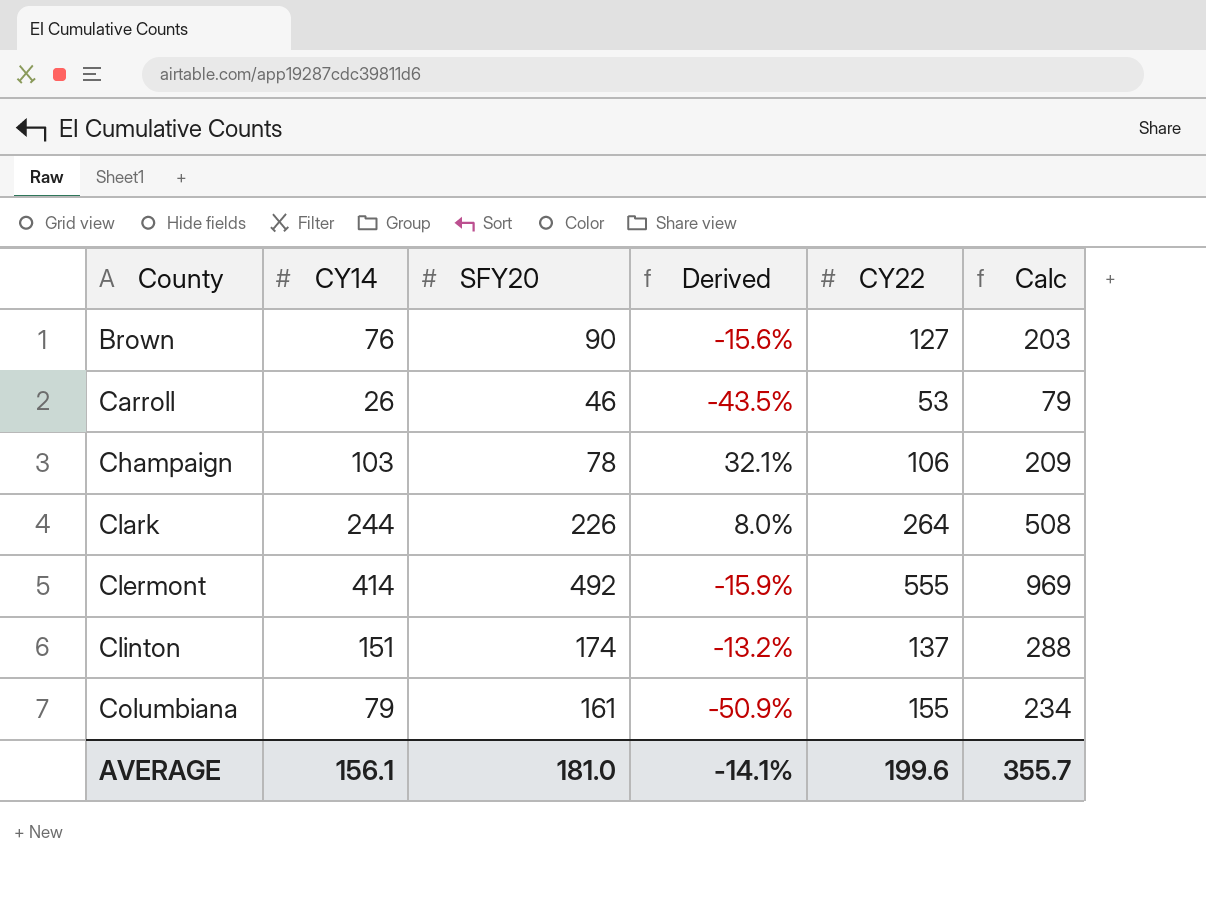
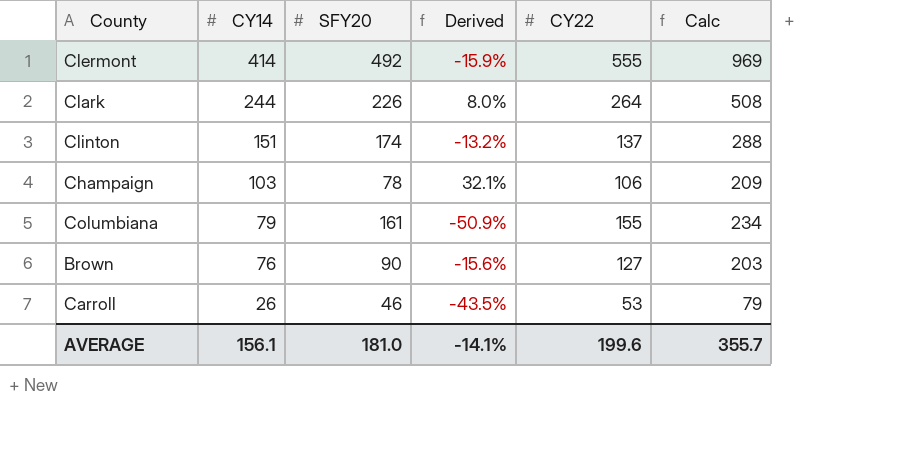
row order: County ascending -> CY14 descending

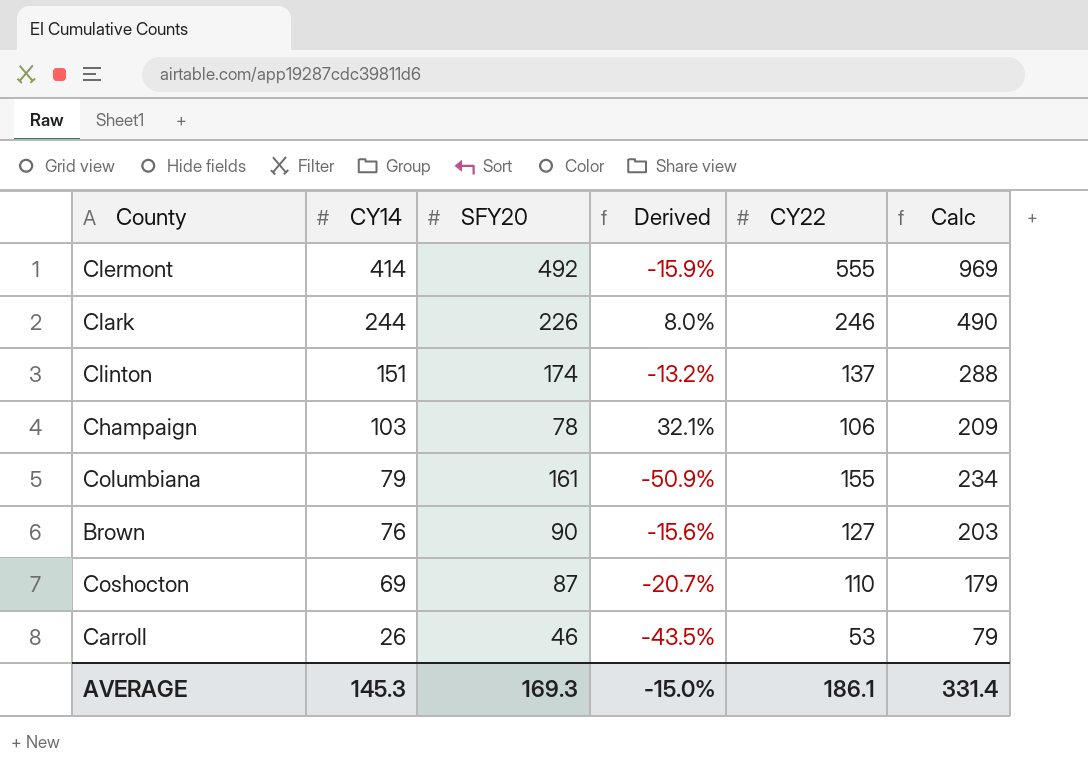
Clark | CY22: 264 -> 246
Clark | Calc: 508 -> 490
row Coshocton: none -> 69 | 87 | -20.7% | 110 | 179
AVERAGE | CY14: 156.1 -> 145.3
AVERAGE | SFY20: 181.0 -> 169.3
AVERAGE | Derived: -14.1% -> -15.0%
AVERAGE | CY22: 199.6 -> 186.1
AVERAGE | Calc: 355.7 -> 331.4

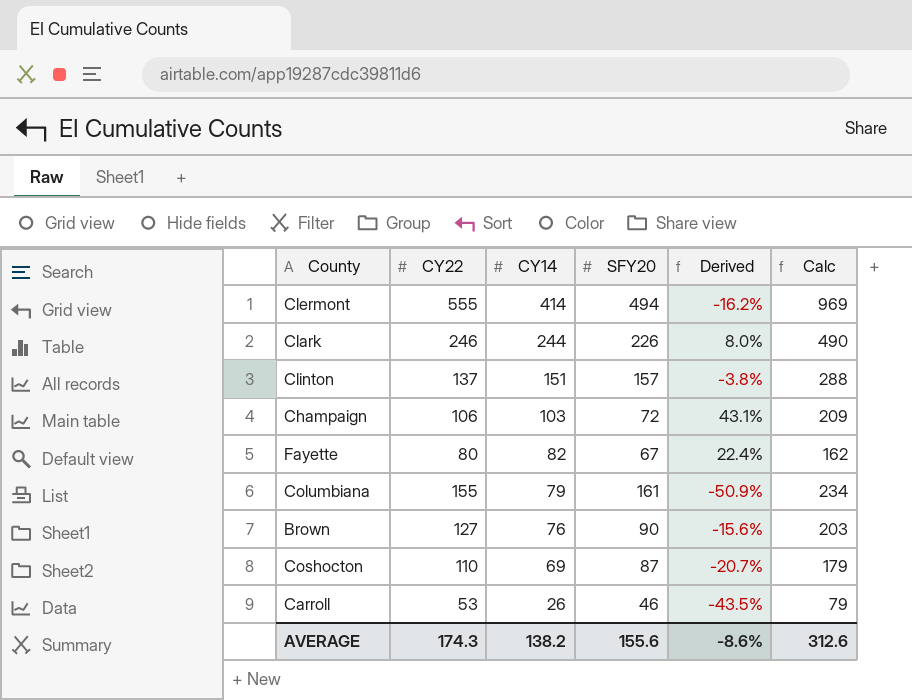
column CY22 | position: 5 -> 2
Clermont | SFY20: 492 -> 494
Clermont | Derived: -15.9% -> -16.2%
Clinton | SFY20: 174 -> 157
Clinton | Derived: -13.2% -> -3.8%
Champaign | SFY20: 78 -> 72
Champaign | Derived: 32.1% -> 43.1%
row Fayette: none -> 80 | 82 | 67 | 22.4% | 162
AVERAGE | CY22: 186.1 -> 174.3
AVERAGE | CY14: 145.3 -> 138.2
AVERAGE | SFY20: 169.3 -> 155.6
AVERAGE | Derived: -15.0% -> -8.6%
AVERAGE | Calc: 331.4 -> 312.6

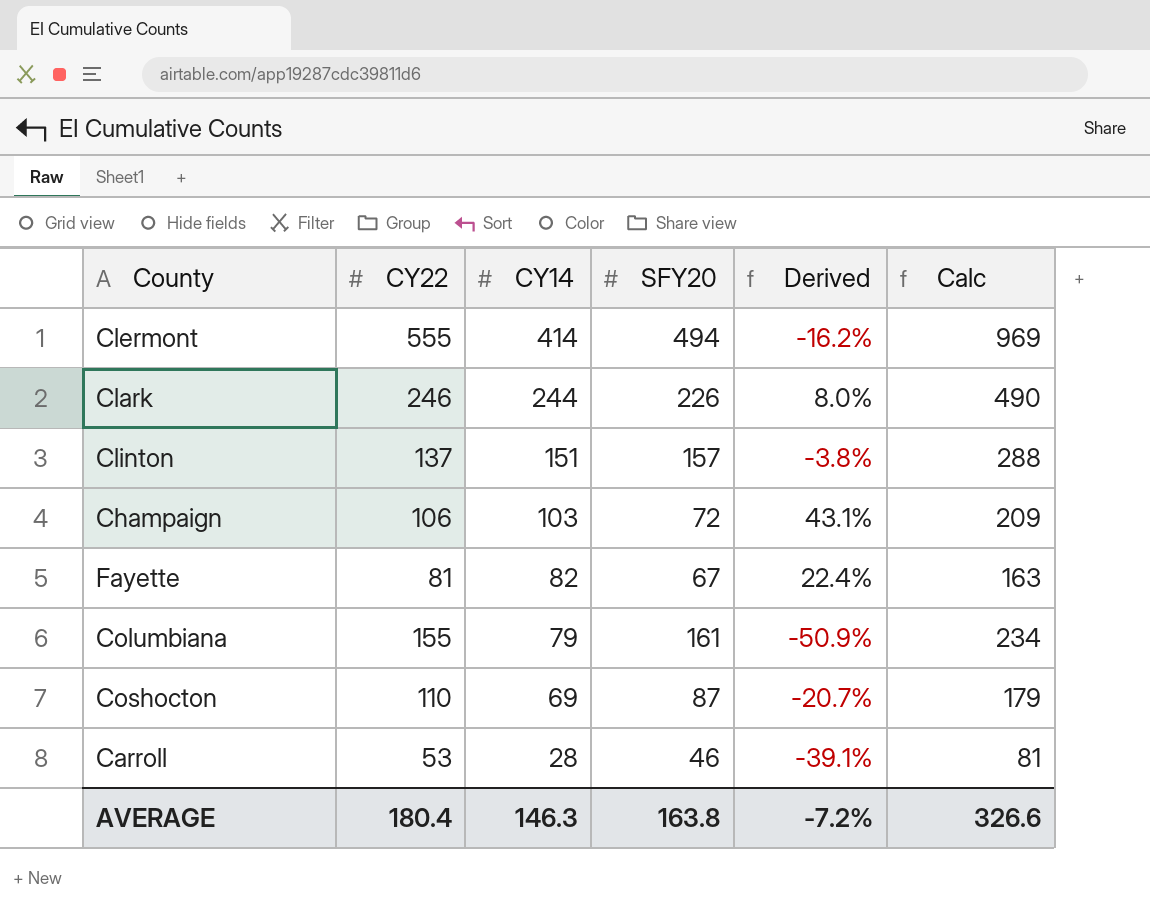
row Brown: 127 | 76 | 90 | -15.6% | 203 -> none
Fayette | CY22: 80 -> 81
Fayette | Calc: 162 -> 163
Carroll | CY14: 26 -> 28
Carroll | Derived: -43.5% -> -39.1%
Carroll | Calc: 79 -> 81
AVERAGE | CY22: 174.3 -> 180.4
AVERAGE | CY14: 138.2 -> 146.3
AVERAGE | SFY20: 155.6 -> 163.8
AVERAGE | Derived: -8.6% -> -7.2%
AVERAGE | Calc: 312.6 -> 326.6

